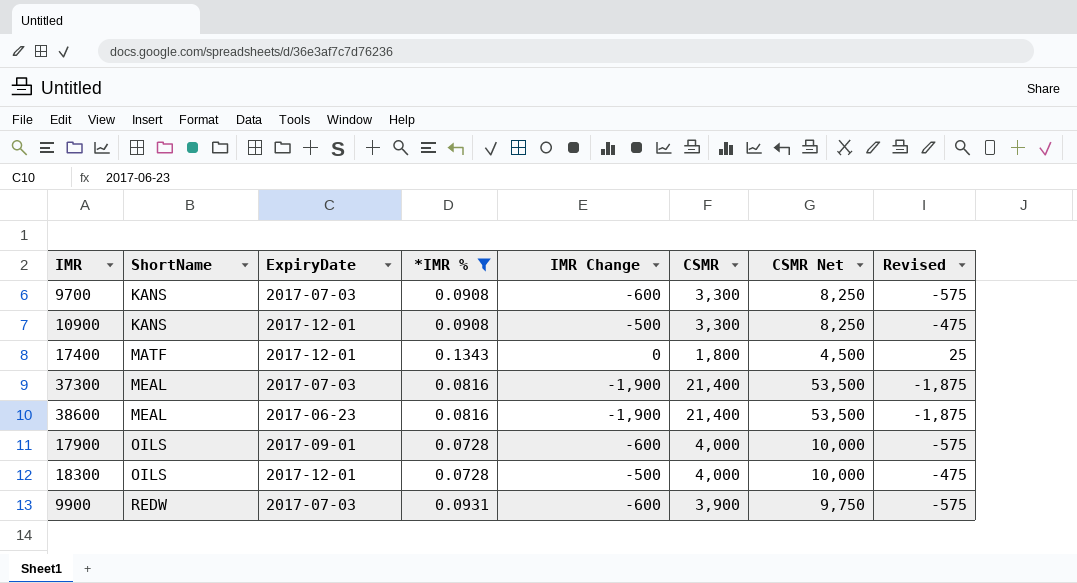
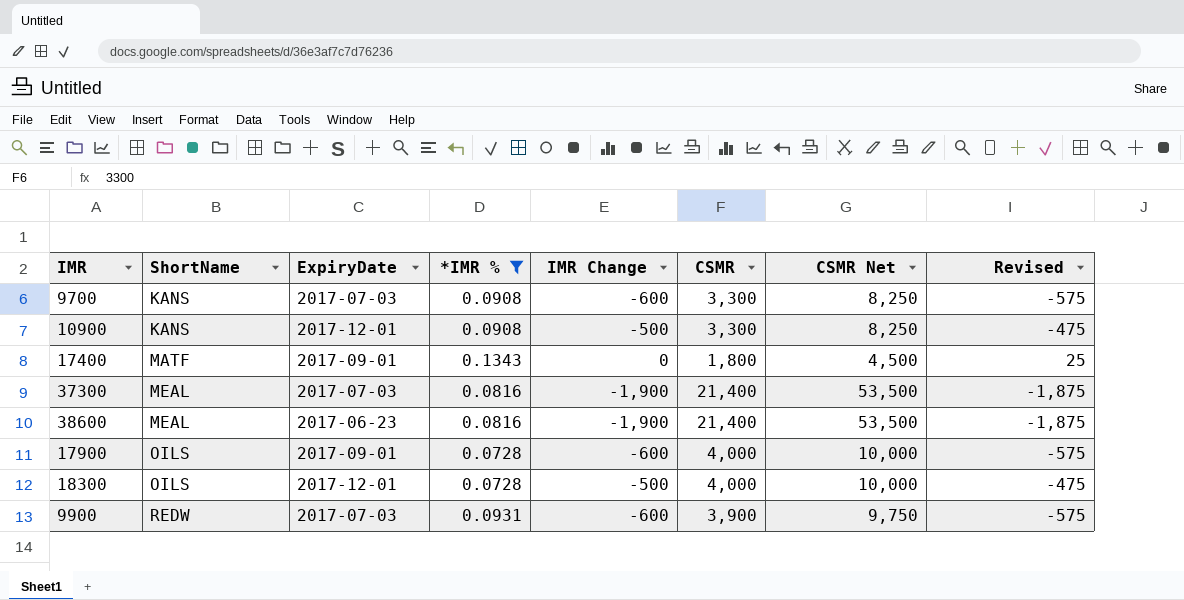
17400 | ExpiryDate: 2017-12-01 -> 2017-09-01

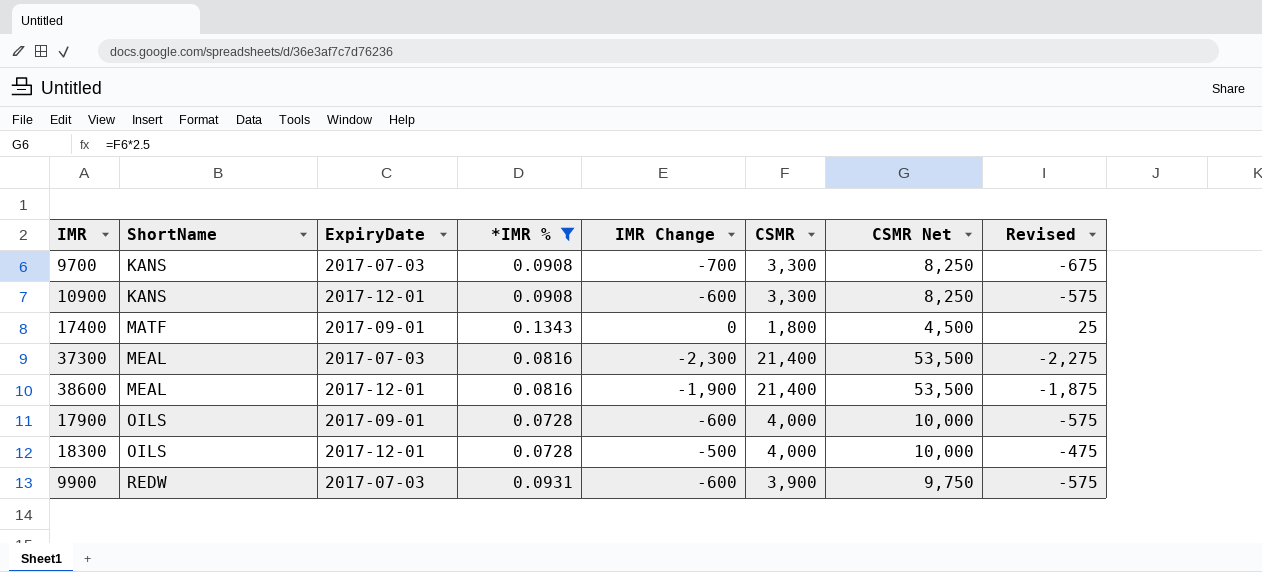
9700 | IMR Change: -600 -> -700
9700 | Revised: -575 -> -675
10900 | IMR Change: -500 -> -600
10900 | Revised: -475 -> -575
37300 | IMR Change: -1,900 -> -2,300
37300 | Revised: -1,875 -> -2,275
38600 | ExpiryDate: 2017-06-23 -> 2017-12-01

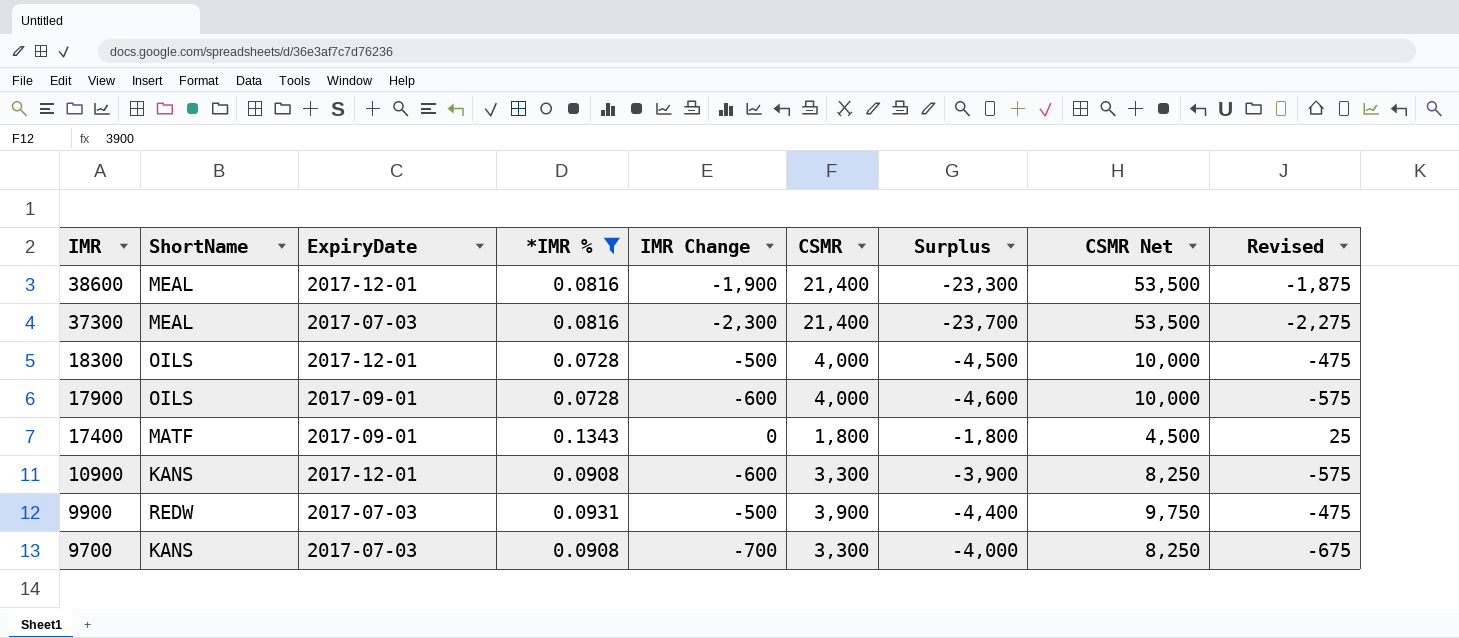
row order: ShortName ascending -> IMR descending
column Surplus | formula: none -> [IMR Change] - [CSMR]
9900 | IMR Change: -600 -> -500
9900 | Revised: -575 -> -475

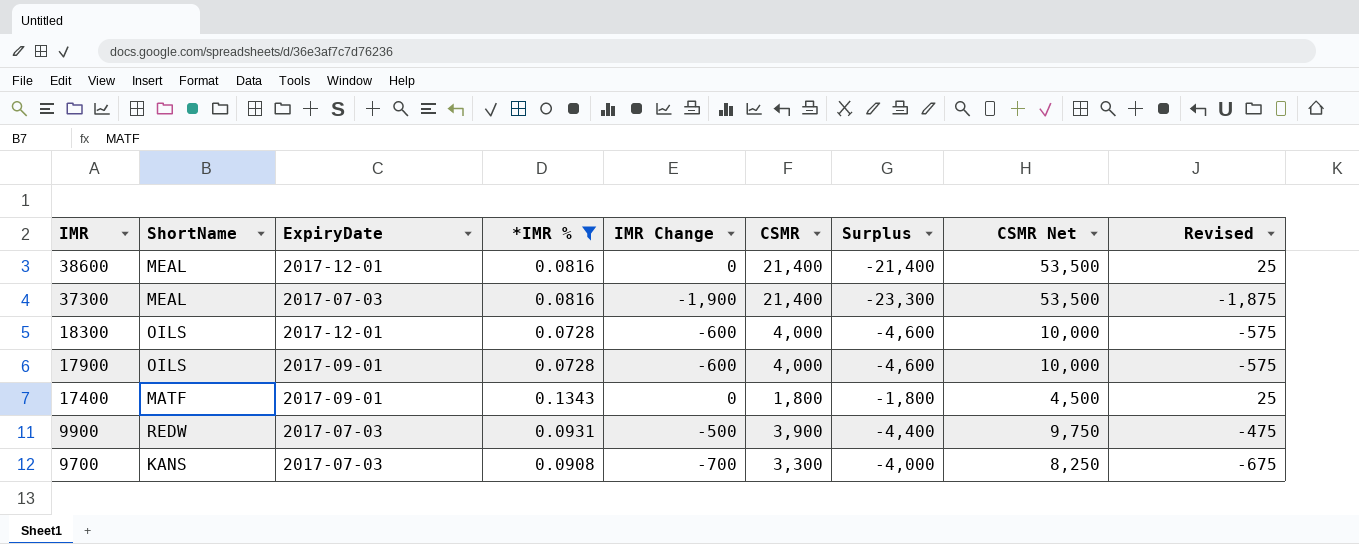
row 10900: KANS | 2017-12-01 | 0.0908 | -600 | 3,300 | -3,900 | 8,250 | -575 -> none
38600 | IMR Change: -1,900 -> 0
38600 | Surplus: -23,300 -> -21,400
38600 | Revised: -1,875 -> 25
37300 | IMR Change: -2,300 -> -1,900
37300 | Surplus: -23,700 -> -23,300
37300 | Revised: -2,275 -> -1,875
18300 | IMR Change: -500 -> -600
18300 | Surplus: -4,500 -> -4,600
18300 | Revised: -475 -> -575

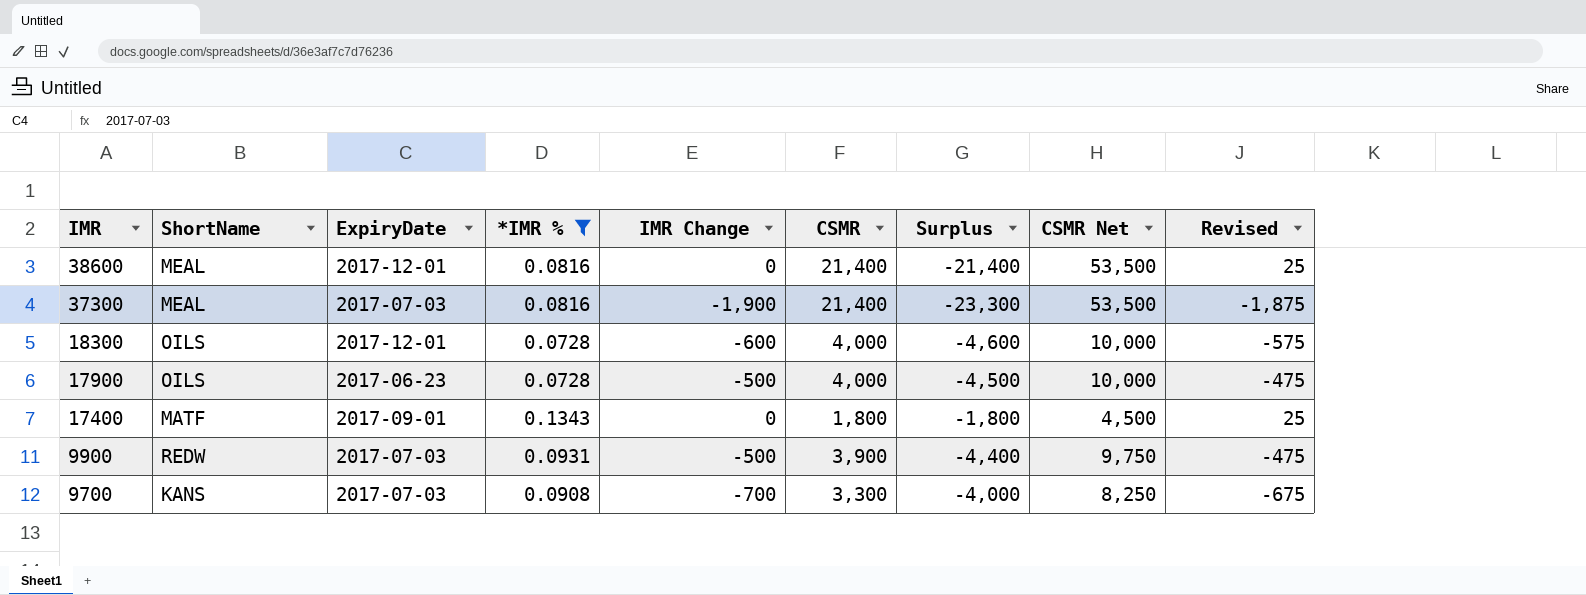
17900 | ExpiryDate: 2017-09-01 -> 2017-06-23
17900 | IMR Change: -600 -> -500
17900 | Surplus: -4,600 -> -4,500
17900 | Revised: -575 -> -475

